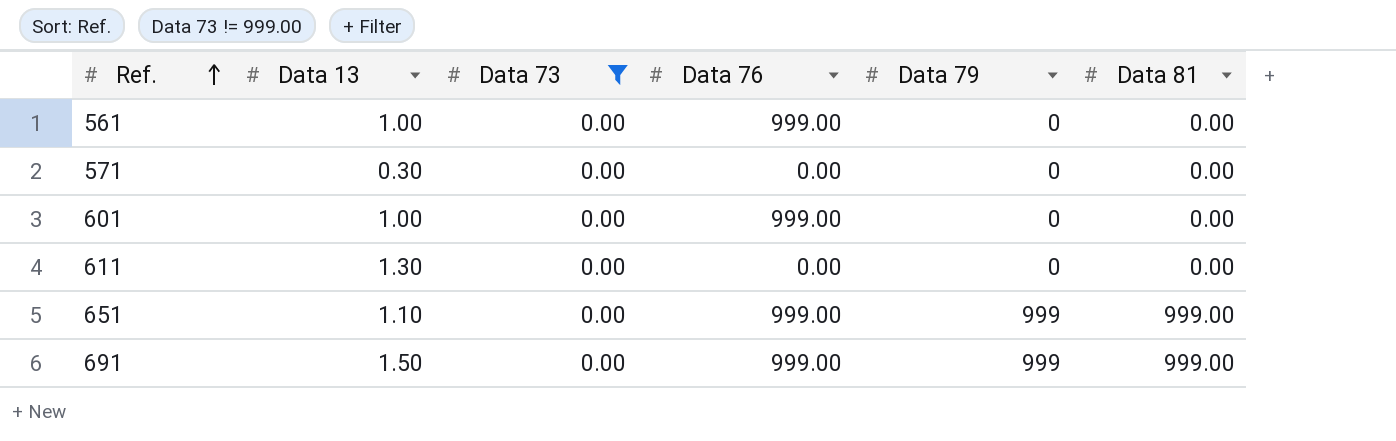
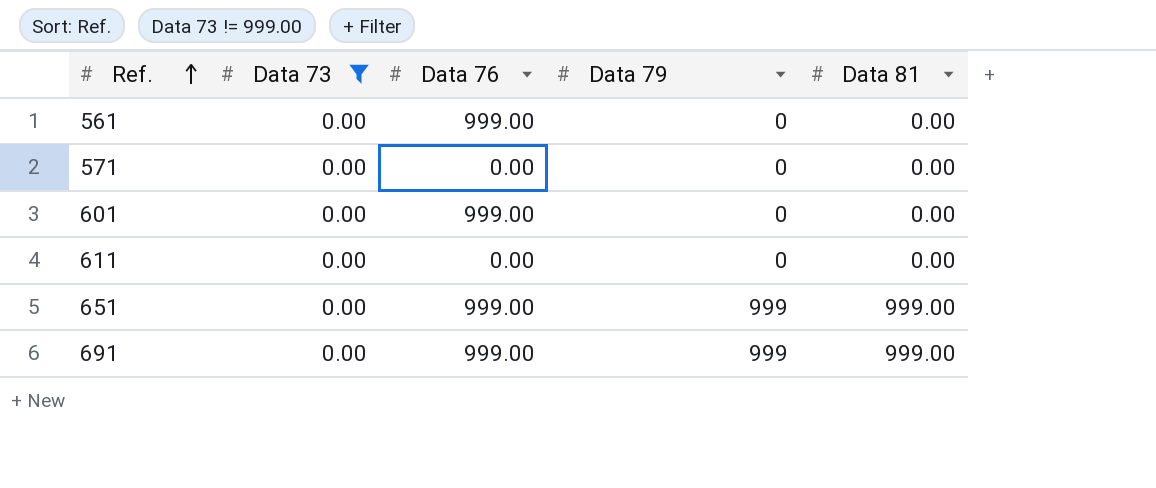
column Data 13 | position: 2 -> none

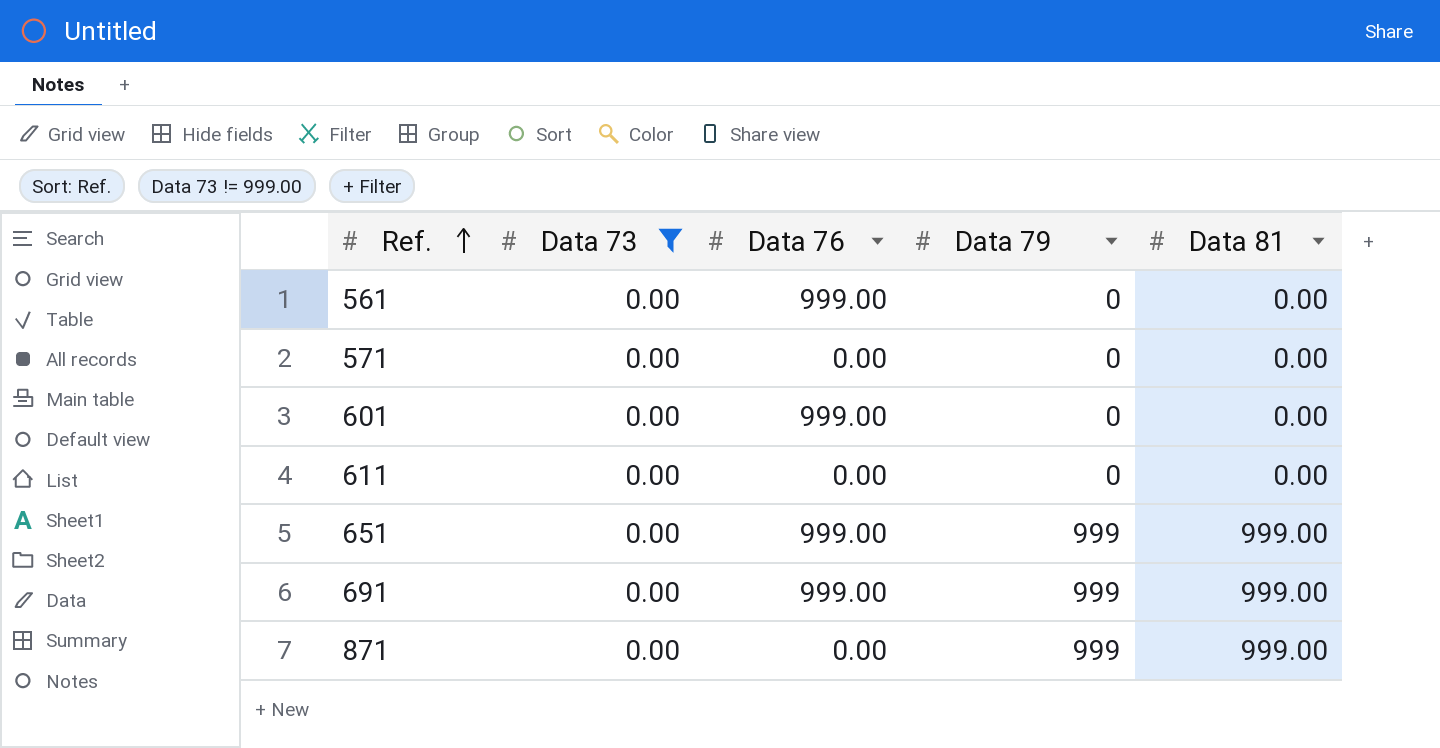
row 871: none -> 0.00 | 0.00 | 999 | 999.00

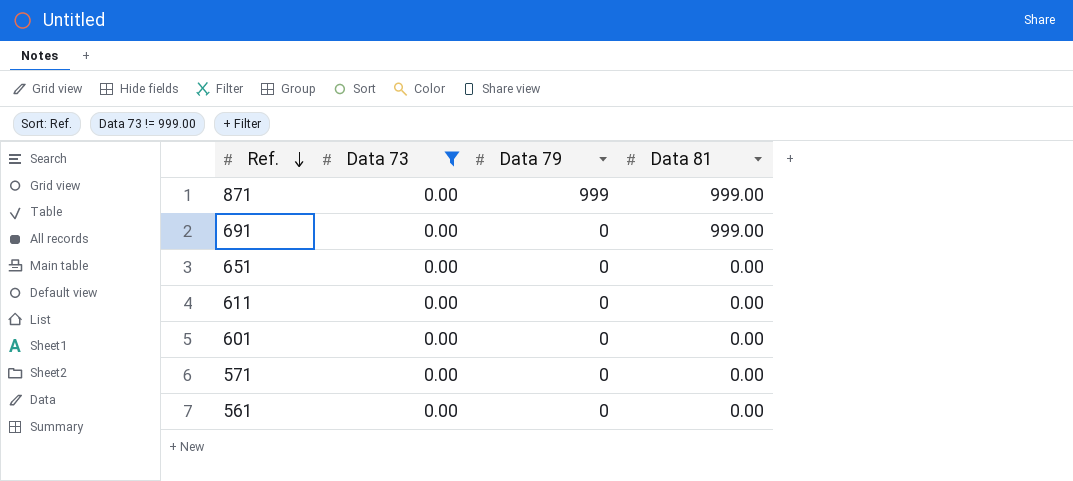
row order: Ref. ascending -> Ref. descending
column Data 76 | position: 3 -> none
691 | Data 79: 999 -> 0
651 | Data 79: 999 -> 0
651 | Data 81: 999.00 -> 0.00

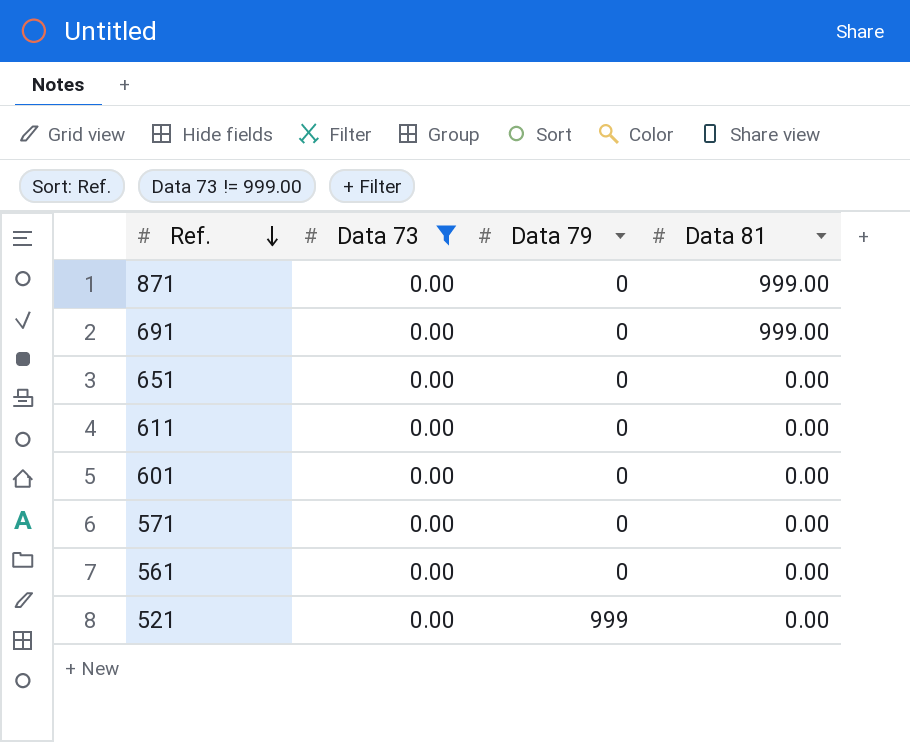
871 | Data 79: 999 -> 0
row 521: none -> 0.00 | 999 | 0.00

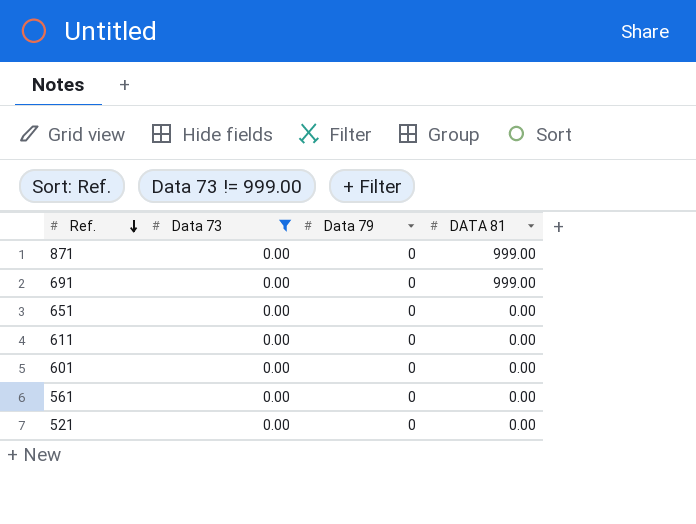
column name: Data 81 -> DATA 81
row 571: 0.00 | 0 | 0.00 -> none
521 | Data 79: 999 -> 0

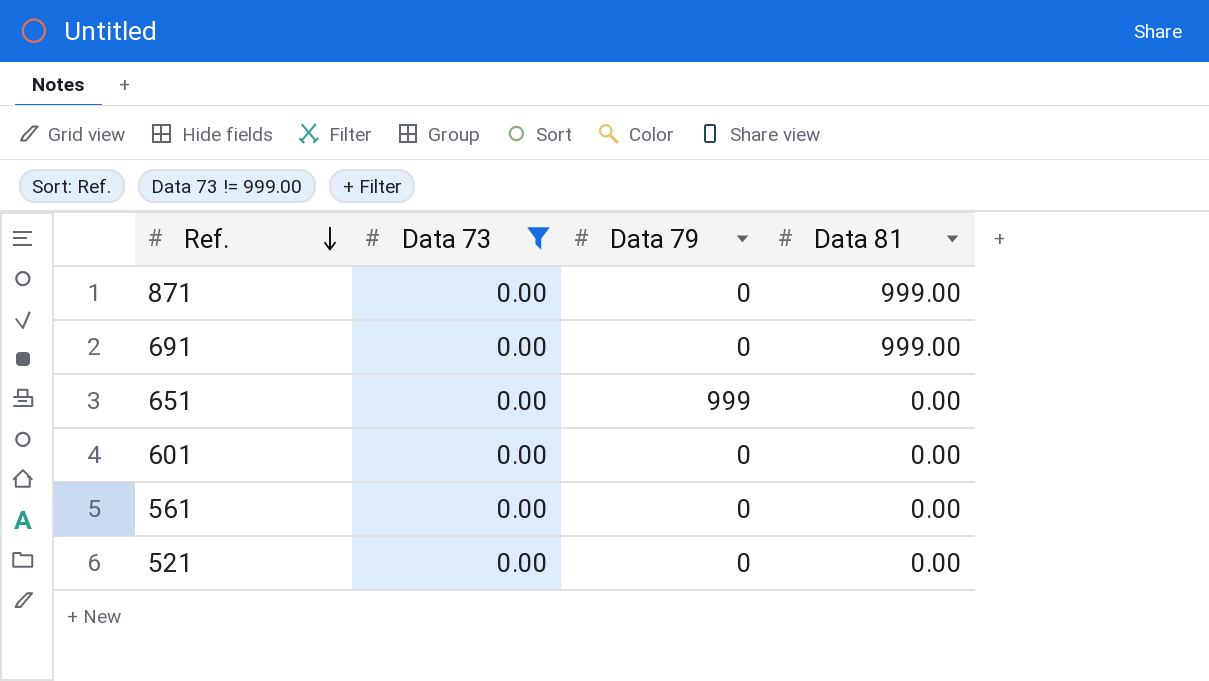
column name: DATA 81 -> Data 81
row 611: 0.00 | 0 | 0.00 -> none
651 | Data 79: 0 -> 999

